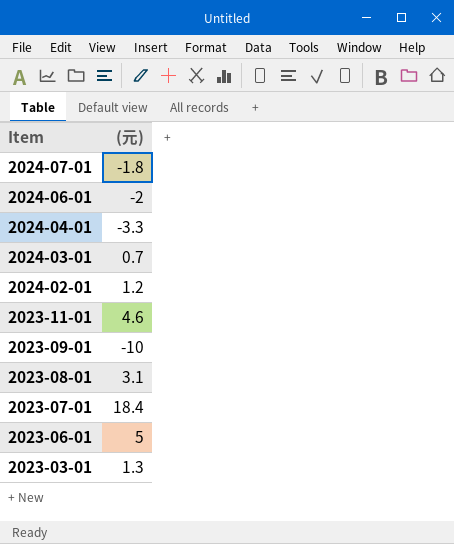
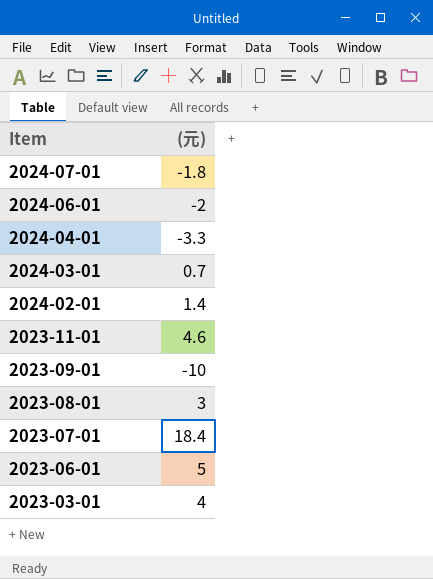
2024-02-01 | (元): 1.2 -> 1.4
2023-08-01 | (元): 3.1 -> 3
2023-03-01 | (元): 1.3 -> 4

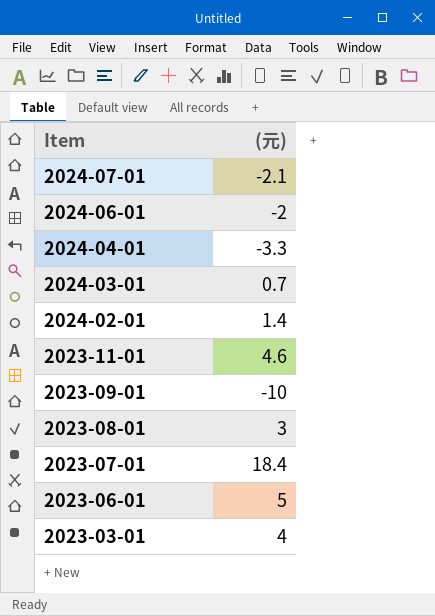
2024-07-01 | (元): -1.8 -> -2.1

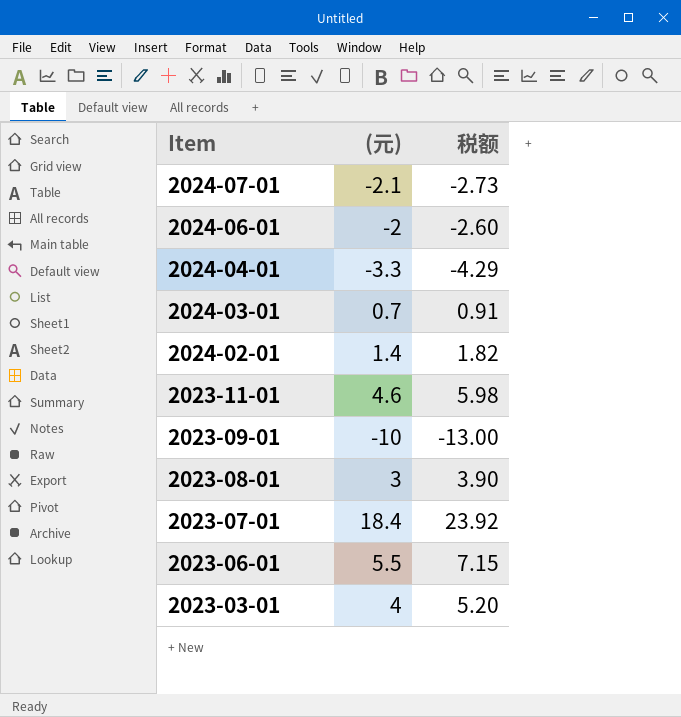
column 税额 | formula: none -> [(元)] * 1.3
2023-06-01 | (元): 5 -> 5.5

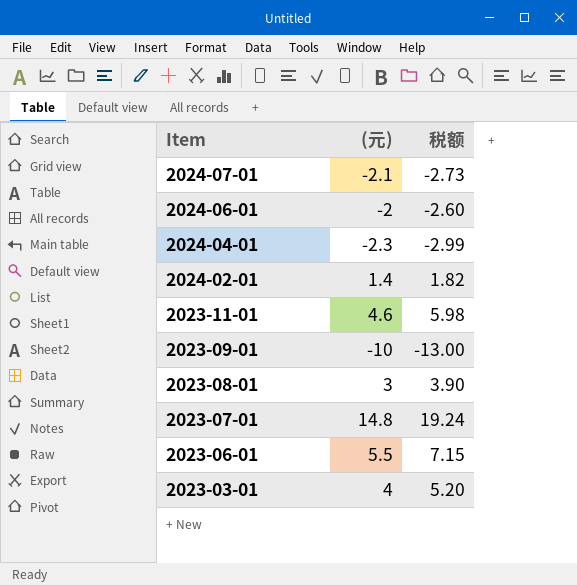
row 2024-03-01: 0.7 | 0.91 -> none
2024-04-01 | (元): -3.3 -> -2.3
2024-04-01 | 税额: -4.29 -> -2.99
2023-07-01 | (元): 18.4 -> 14.8
2023-07-01 | 税额: 23.92 -> 19.24

